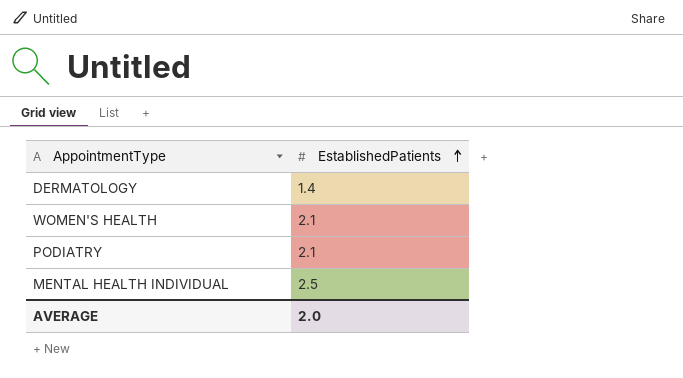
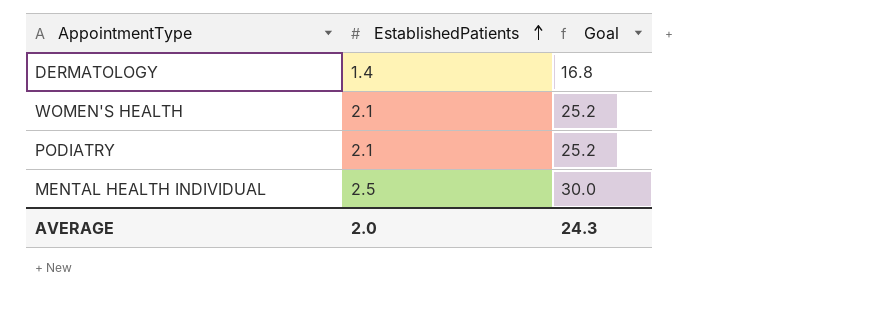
column Goal | formula: none -> [EstablishedPatients] * 12

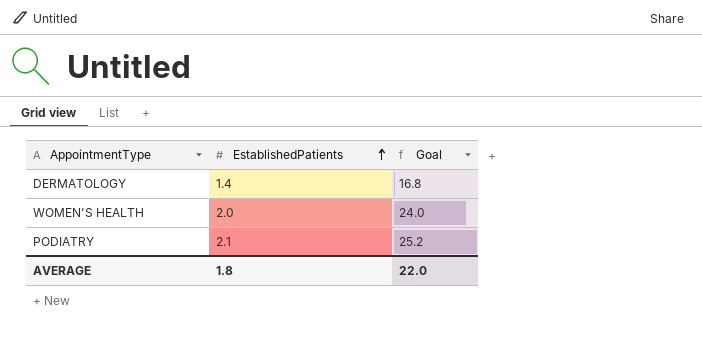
row MENTAL HEALTH INDIVIDUAL: 2.5 | 30.0 -> none
WOMEN'S HEALTH | EstablishedPatients: 2.1 -> 2.0
WOMEN'S HEALTH | Goal: 25.2 -> 24.0
AVERAGE | EstablishedPatients: 2.0 -> 1.8
AVERAGE | Goal: 24.3 -> 22.0

